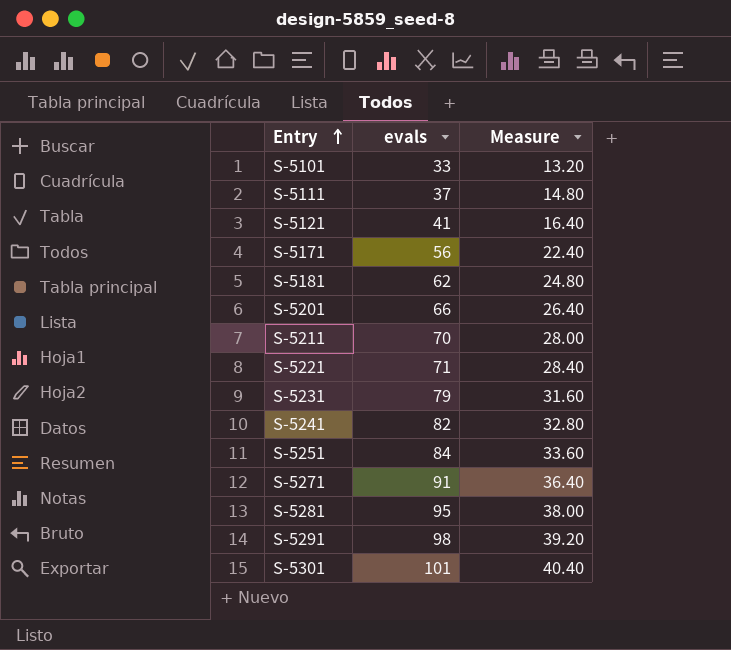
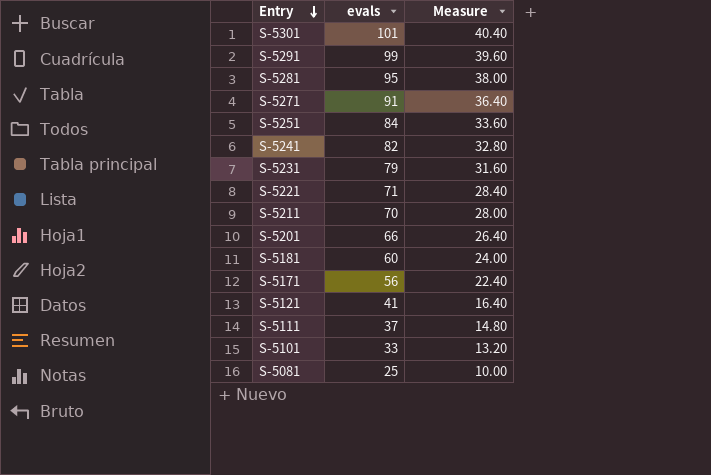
row order: Entry ascending -> Entry descending
S-5291 | evals: 98 -> 99
S-5291 | Measure: 39.20 -> 39.60
S-5181 | evals: 62 -> 60
S-5181 | Measure: 24.80 -> 24.00
row S-5081: none -> 25 | 10.00

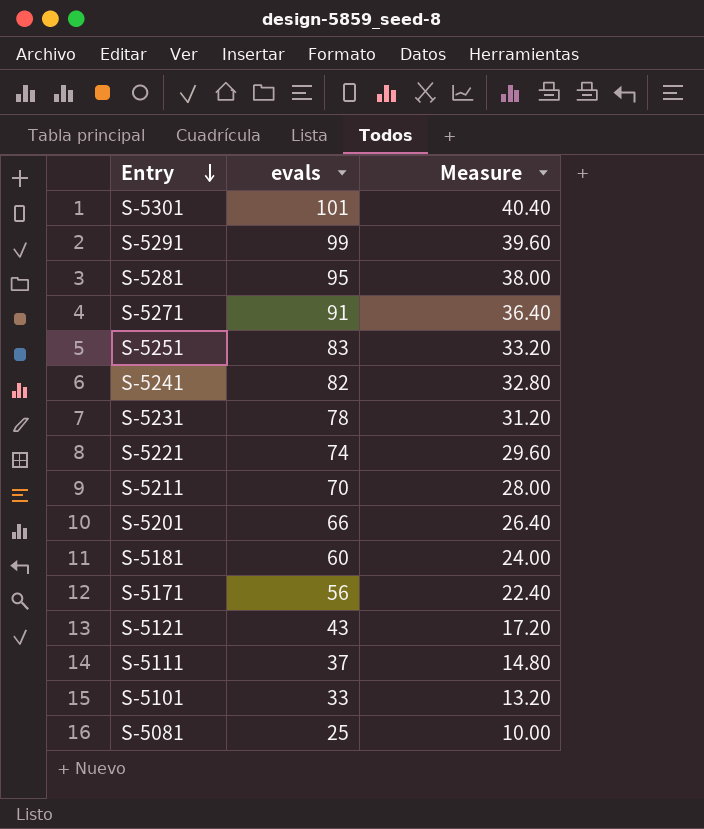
S-5251 | evals: 84 -> 83
S-5251 | Measure: 33.60 -> 33.20
S-5231 | evals: 79 -> 78
S-5231 | Measure: 31.60 -> 31.20
S-5221 | evals: 71 -> 74
S-5221 | Measure: 28.40 -> 29.60
S-5121 | evals: 41 -> 43
S-5121 | Measure: 16.40 -> 17.20

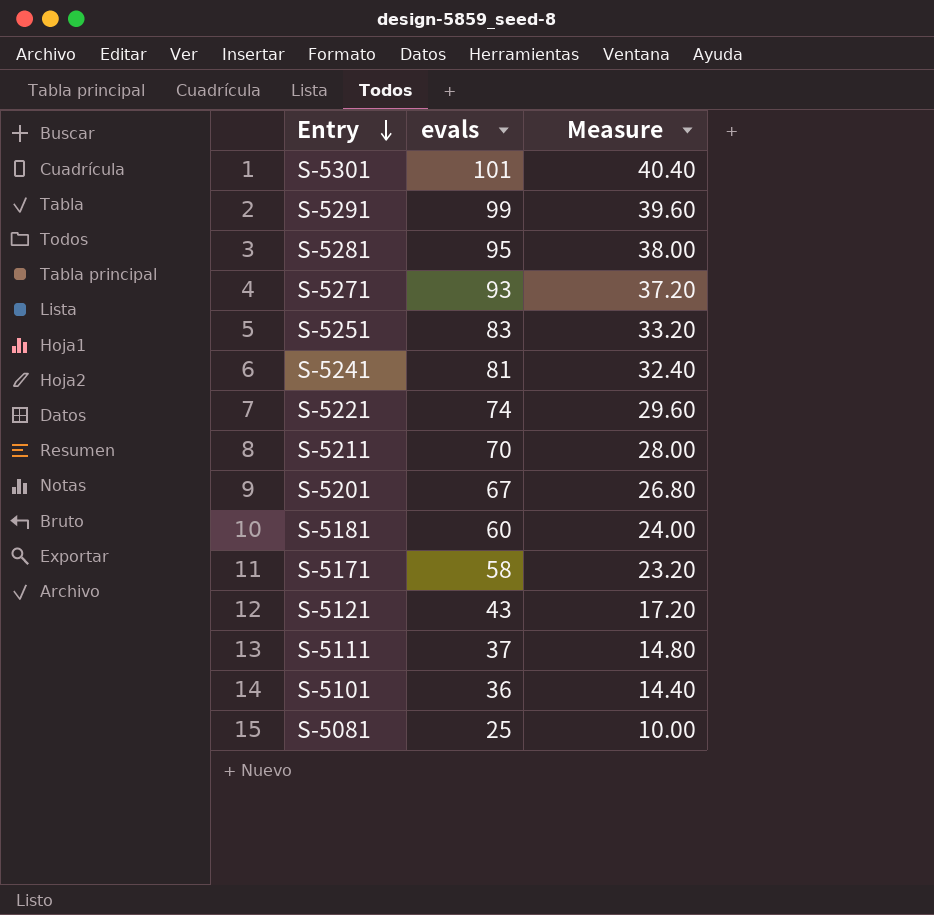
row S-5231: 78 | 31.20 -> none
S-5271 | evals: 91 -> 93
S-5271 | Measure: 36.40 -> 37.20
S-5241 | evals: 82 -> 81
S-5241 | Measure: 32.80 -> 32.40
S-5201 | evals: 66 -> 67
S-5201 | Measure: 26.40 -> 26.80
S-5171 | evals: 56 -> 58
S-5171 | Measure: 22.40 -> 23.20
S-5101 | evals: 33 -> 36
S-5101 | Measure: 13.20 -> 14.40

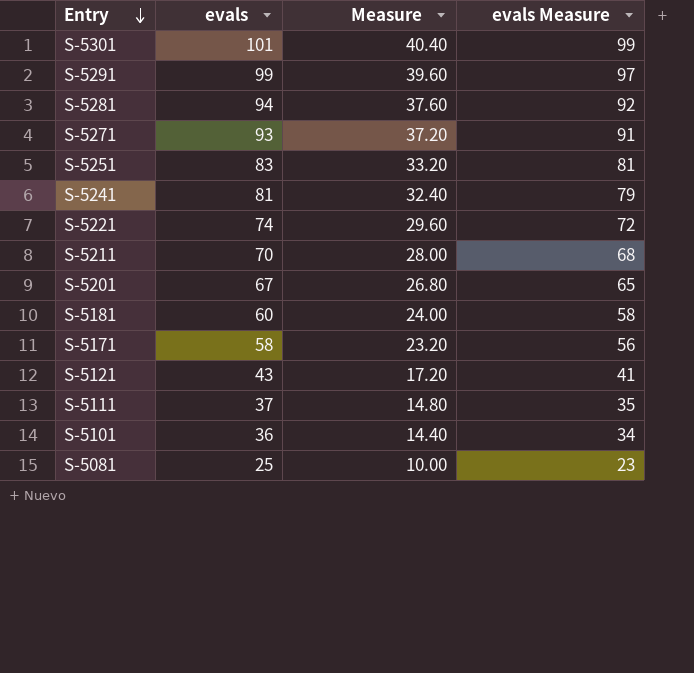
column evals Measure | formula: none -> [evals] - 2
S-5281 | evals: 95 -> 94
S-5281 | Measure: 38.00 -> 37.60

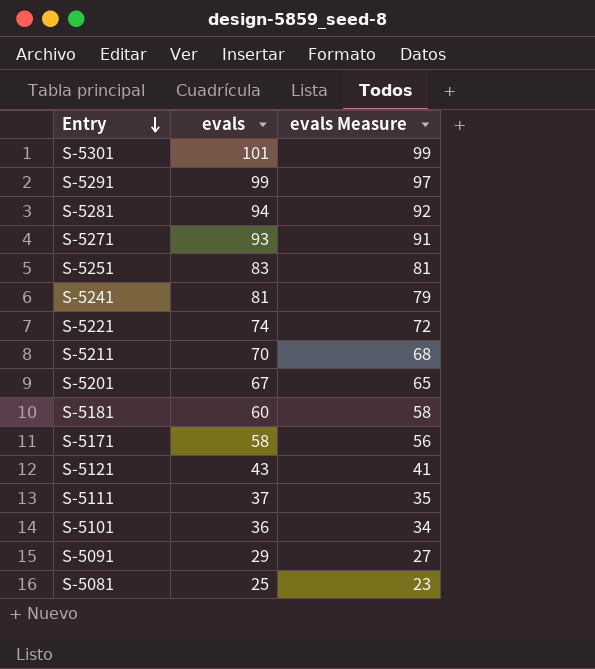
column Measure | formula: [evals] * 0.4 -> none
row S-5091: none -> 29 | 27

